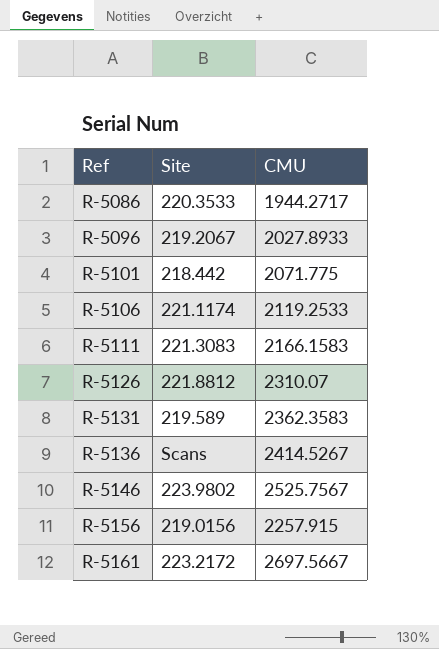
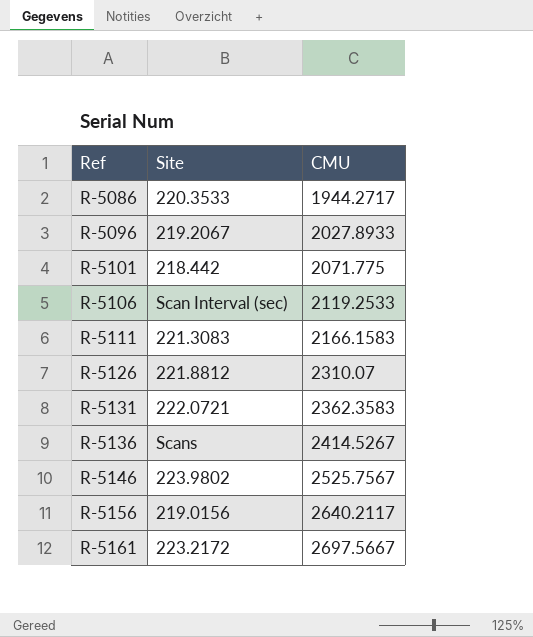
R-5106 | Site: 221.1174 -> Scan Interval (sec)
R-5131 | Site: 219.589 -> 222.0721
R-5156 | CMU: 2257.915 -> 2640.2117

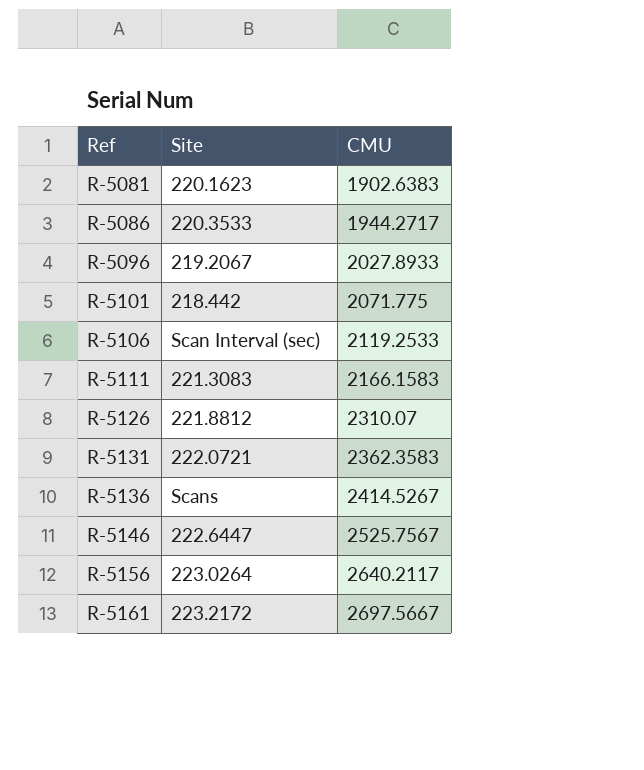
row R-5081: none -> 220.1623 | 1902.6383
R-5146 | Site: 223.9802 -> 222.6447
R-5156 | Site: 219.0156 -> 223.0264

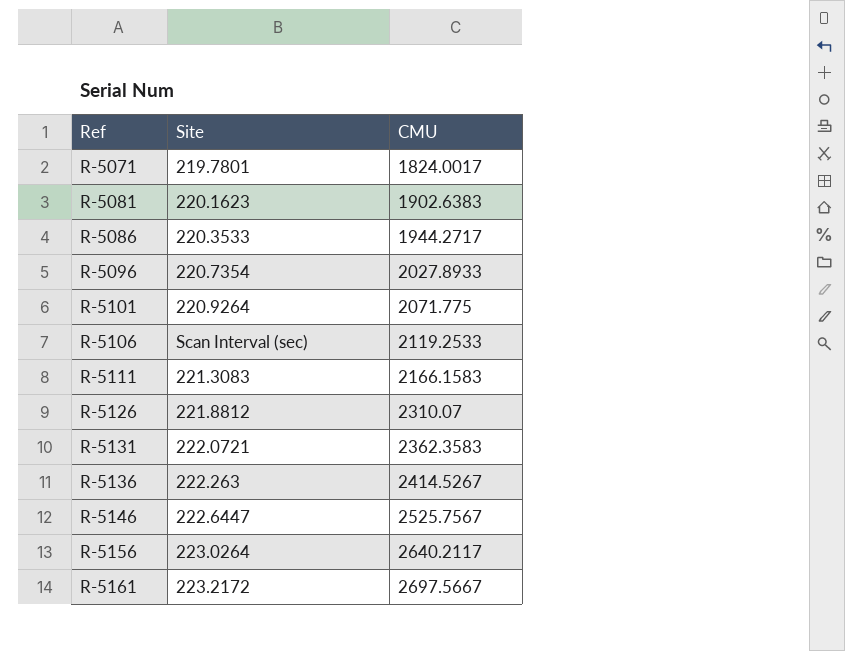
row R-5071: none -> 219.7801 | 1824.0017
R-5096 | Site: 219.2067 -> 220.7354
R-5101 | Site: 218.442 -> 220.9264
R-5136 | Site: Scans -> 222.263

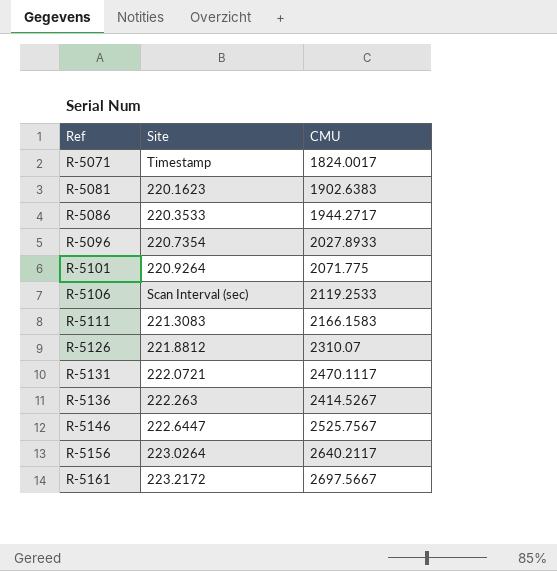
R-5071 | Site: 219.7801 -> Timestamp
R-5131 | CMU: 2362.3583 -> 2470.1117

